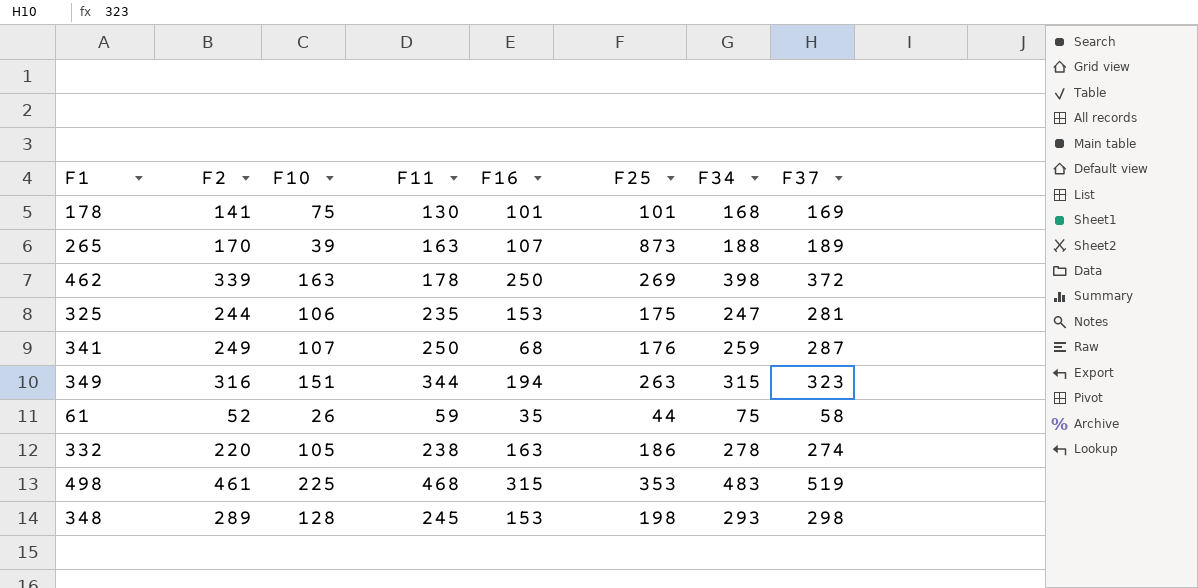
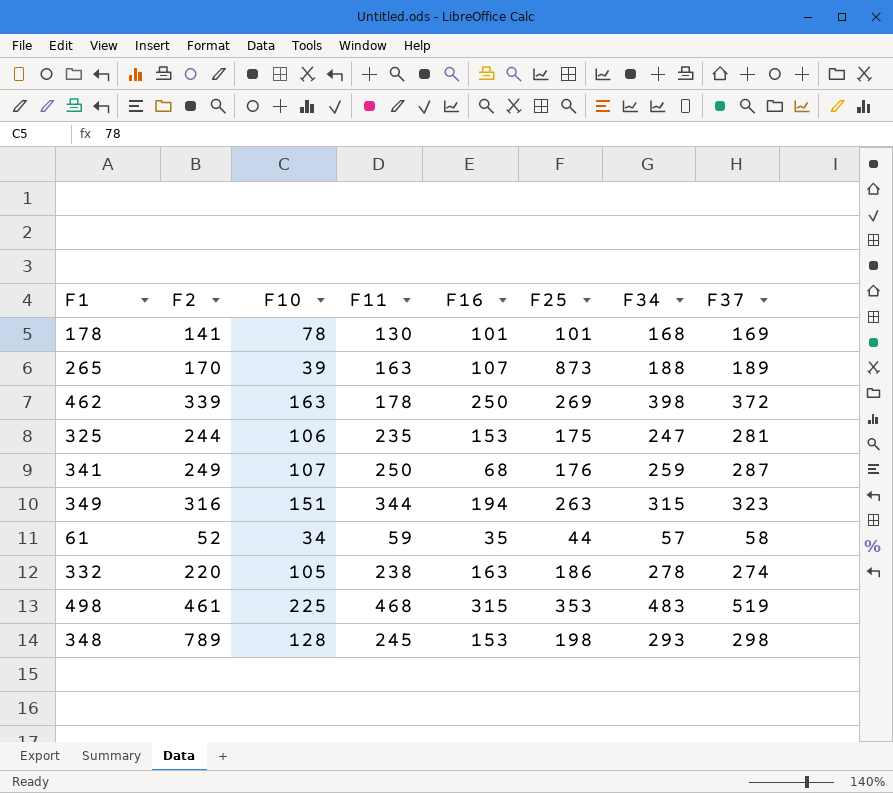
178 | F10: 75 -> 78
61 | F10: 26 -> 34
61 | F34: 75 -> 57
348 | F2: 289 -> 789

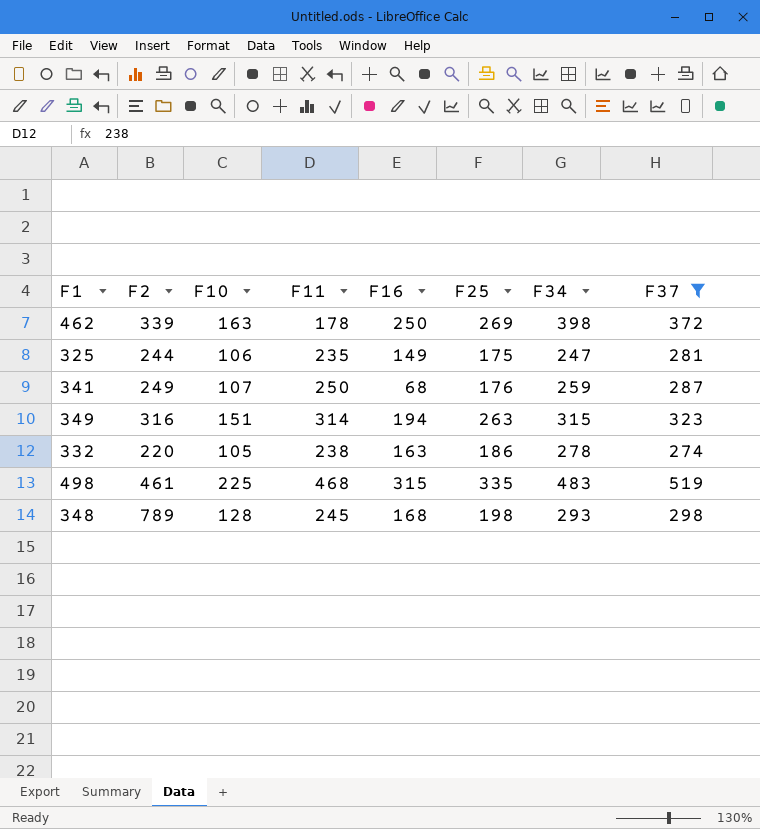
filter: none -> F37 >= 274
325 | F16: 153 -> 149
349 | F11: 344 -> 314
498 | F25: 353 -> 335
348 | F16: 153 -> 168

